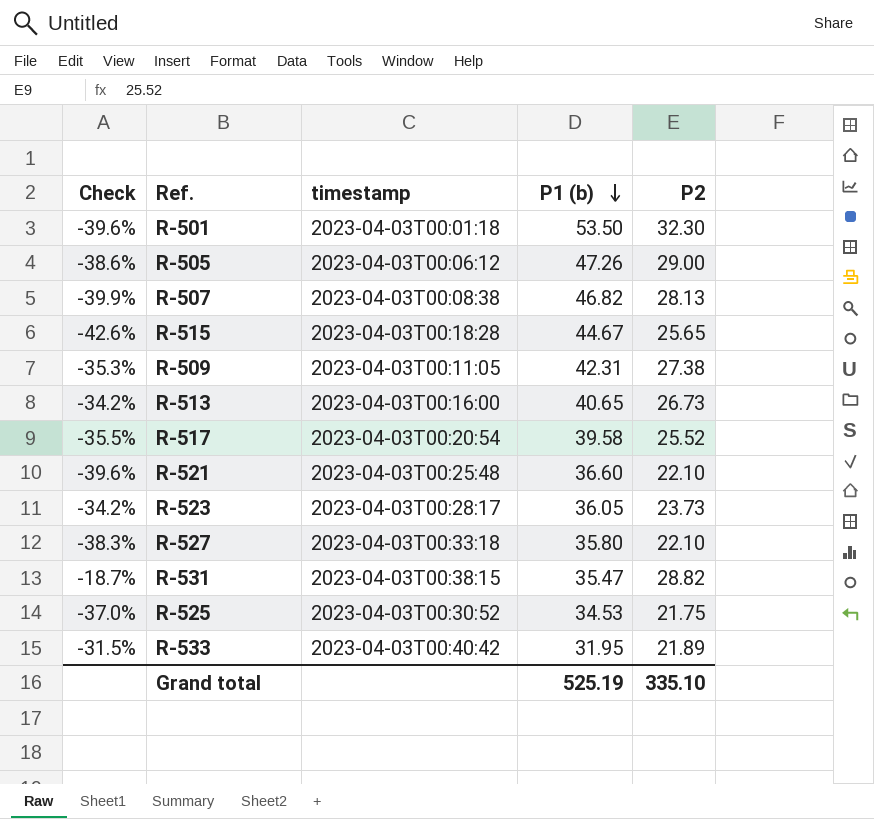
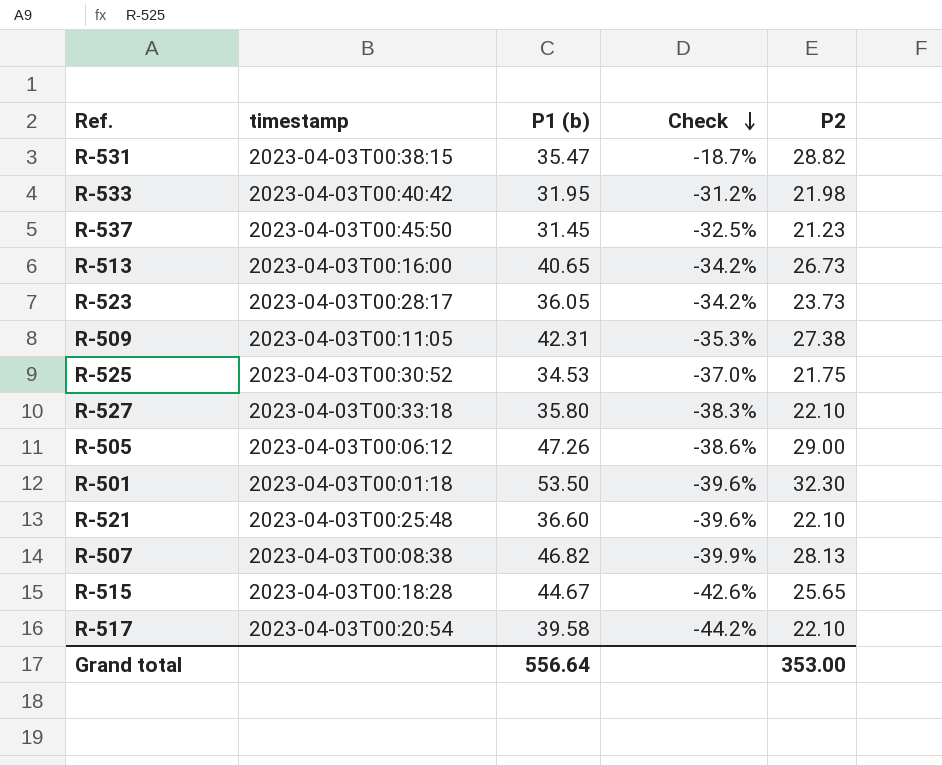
row order: P1 (b) descending -> Check descending
column Check | position: 1 -> 4
R-533 | Check: -31.5% -> -31.2%
R-533 | P2: 21.89 -> 21.98
row R-537: none -> 2023-04-03T00:45:50 | 31.45 | -32.5% | 21.23
R-517 | Check: -35.5% -> -44.2%
R-517 | P2: 25.52 -> 22.10
Grand total | P1 (b): 525.19 -> 556.64
Grand total | P2: 335.10 -> 353.00

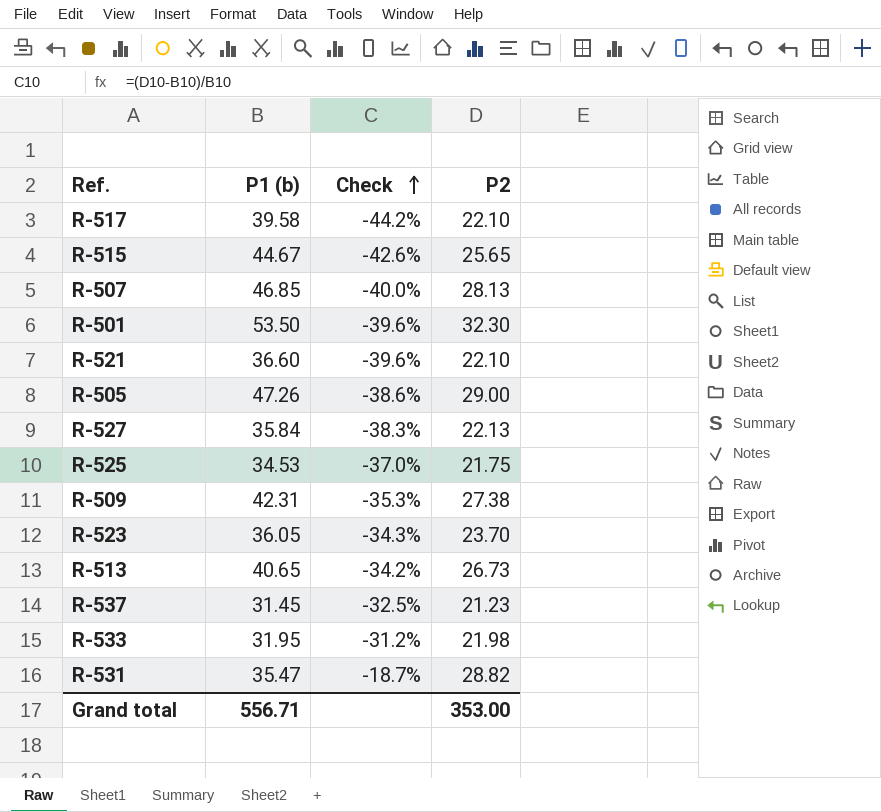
row order: Check descending -> Check ascending
column timestamp | position: 2 -> none
R-507 | P1 (b): 46.82 -> 46.85
R-507 | Check: -39.9% -> -40.0%
R-527 | P1 (b): 35.80 -> 35.84
R-527 | P2: 22.10 -> 22.13
R-523 | Check: -34.2% -> -34.3%
R-523 | P2: 23.73 -> 23.70
Grand total | P1 (b): 556.64 -> 556.71

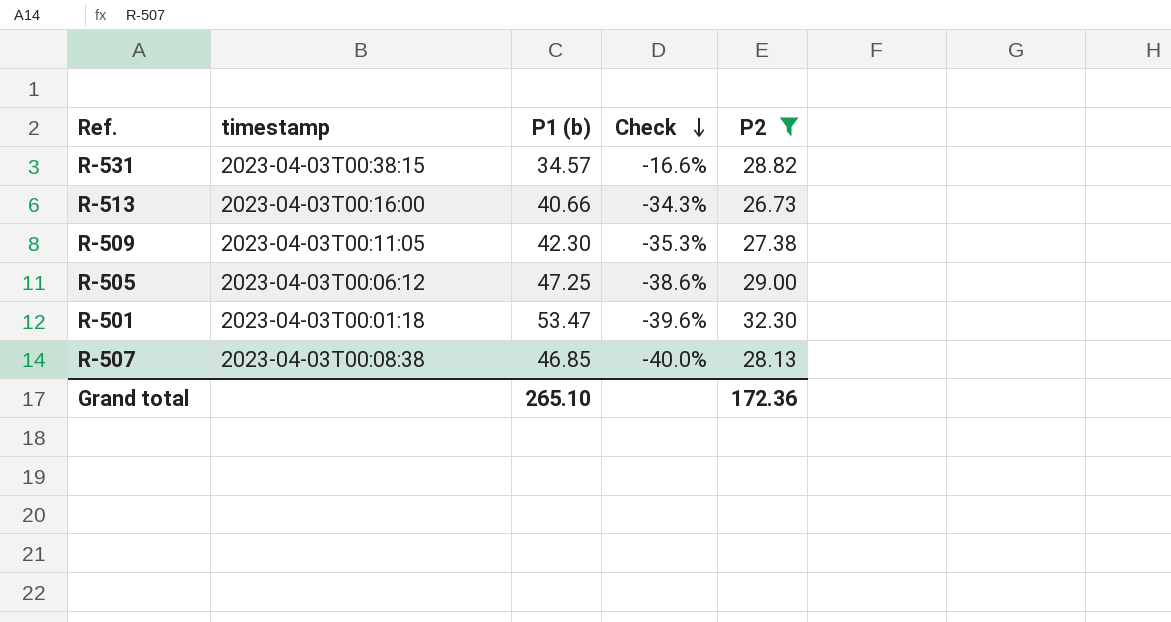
filter: none -> P2 >= 26.73
row order: Check ascending -> Check descending
column timestamp | position: none -> 2
R-531 | P1 (b): 35.47 -> 34.57
R-531 | Check: -18.7% -> -16.6%
R-513 | P1 (b): 40.65 -> 40.66
R-513 | Check: -34.2% -> -34.3%
R-509 | P1 (b): 42.31 -> 42.30
R-505 | P1 (b): 47.26 -> 47.25
R-501 | P1 (b): 53.50 -> 53.47
Grand total | P1 (b): 556.71 -> 265.10
Grand total | P2: 353.00 -> 172.36

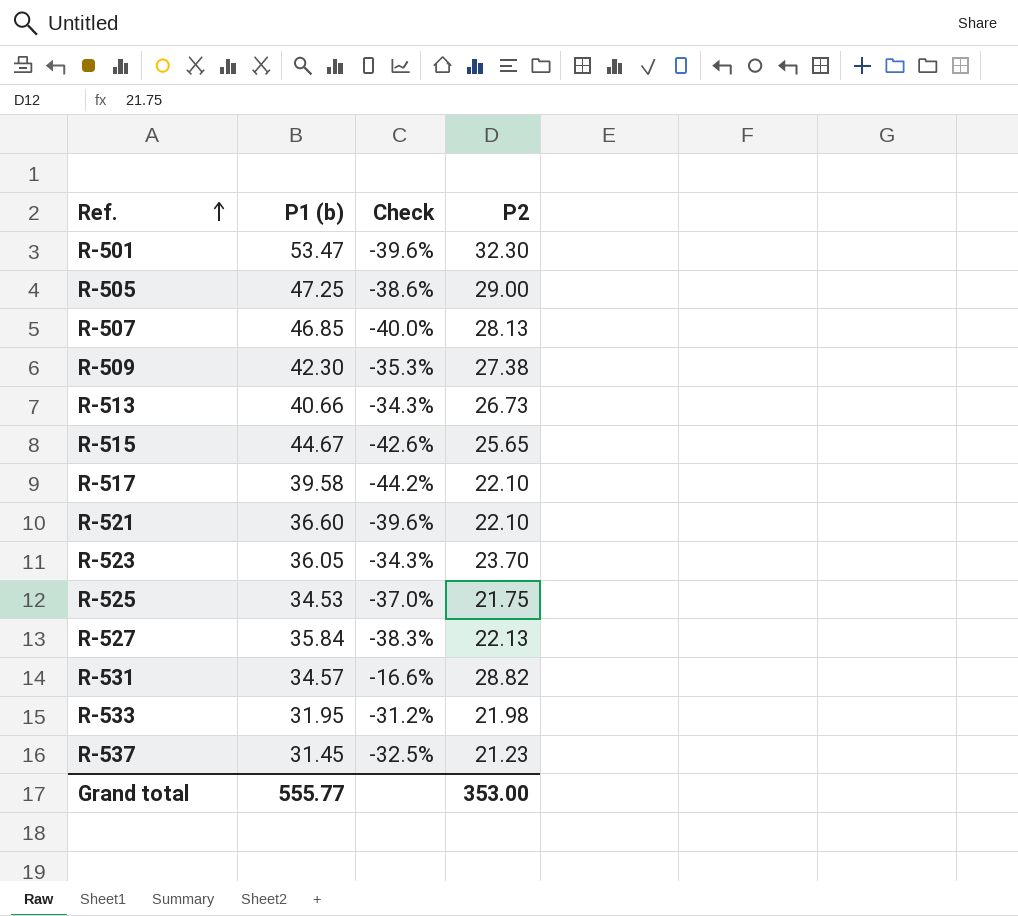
filter: P2 >= 26.73 -> none
row order: Check descending -> Ref. ascending
column timestamp | position: 2 -> none
Grand total | P1 (b): 265.10 -> 555.77
Grand total | P2: 172.36 -> 353.00

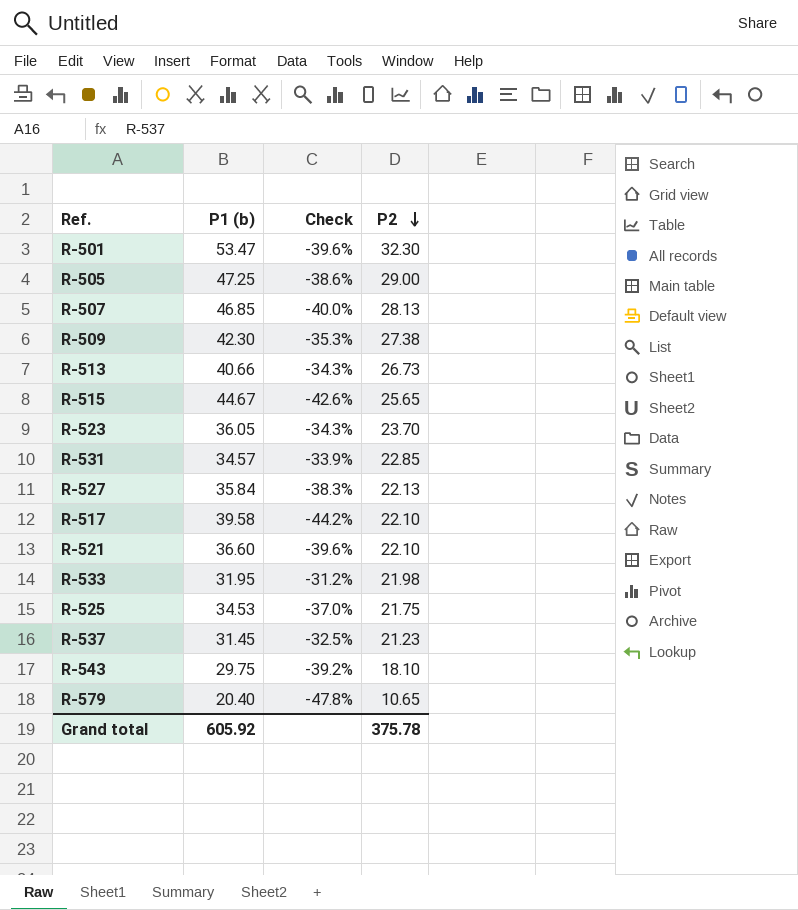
row order: Ref. ascending -> P2 descending
R-531 | Check: -16.6% -> -33.9%
R-531 | P2: 28.82 -> 22.85
row R-543: none -> 29.75 | -39.2% | 18.10
row R-579: none -> 20.40 | -47.8% | 10.65
Grand total | P1 (b): 555.77 -> 605.92
Grand total | P2: 353.00 -> 375.78

